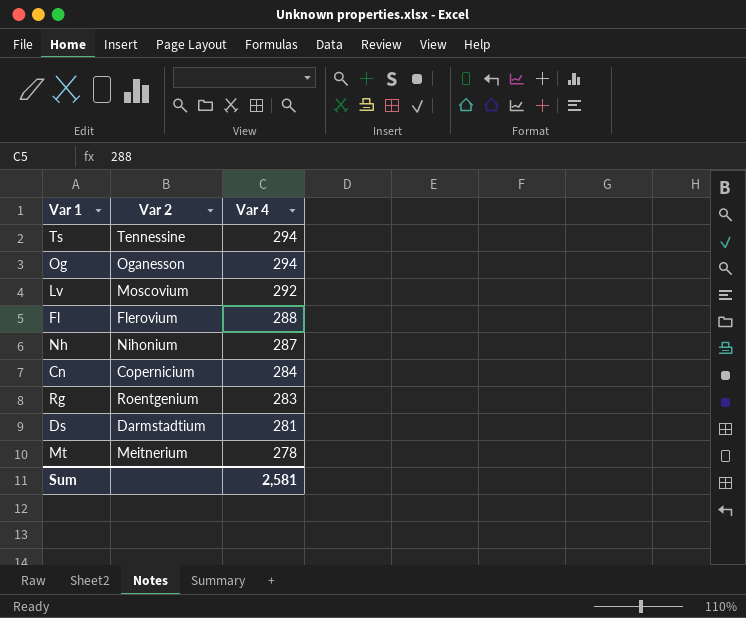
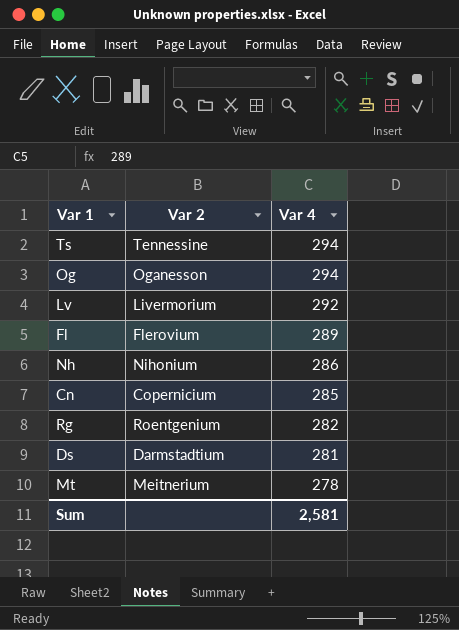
Lv | Var 2: Moscovium -> Livermorium
Fl | Var 4: 288 -> 289
Nh | Var 4: 287 -> 286
Cn | Var 4: 284 -> 285
Rg | Var 4: 283 -> 282

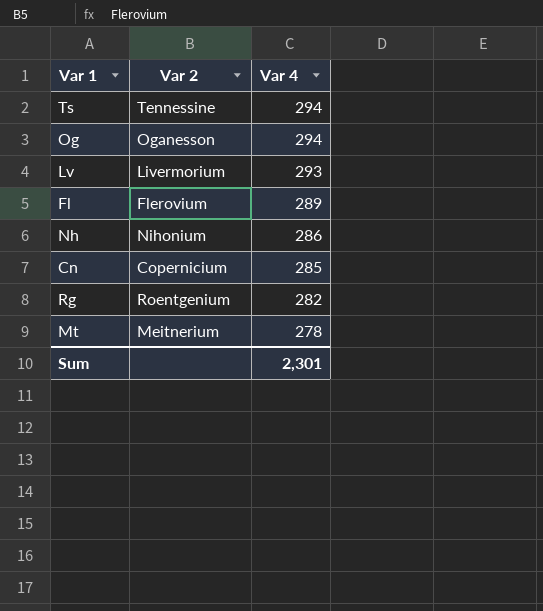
row Ds: Darmstadtium | 281 -> none
Lv | Var 4: 292 -> 293
Sum | Var 4: 2,581 -> 2,301

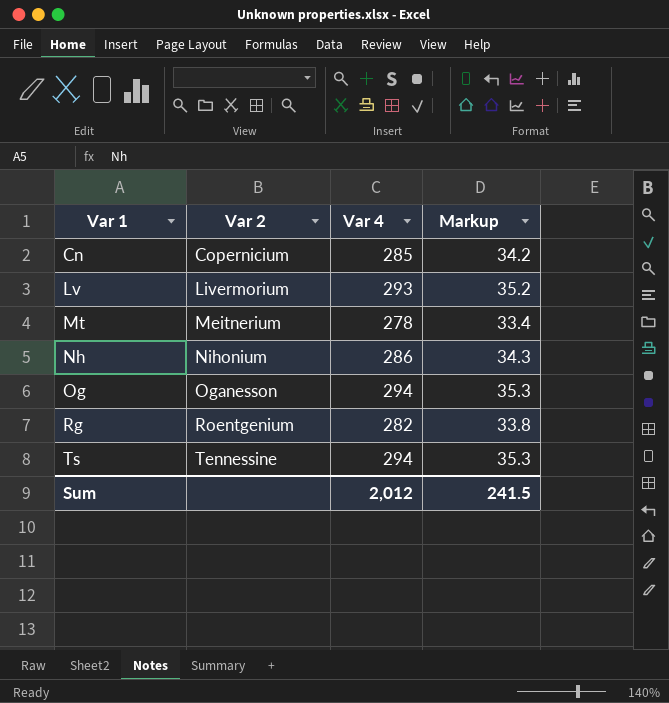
row order: Var 4 descending -> Var 1 ascending
column Markup | formula: none -> [Var 4] * 0.12
row Fl: Flerovium | 289 -> none
Sum | Var 4: 2,301 -> 2,012

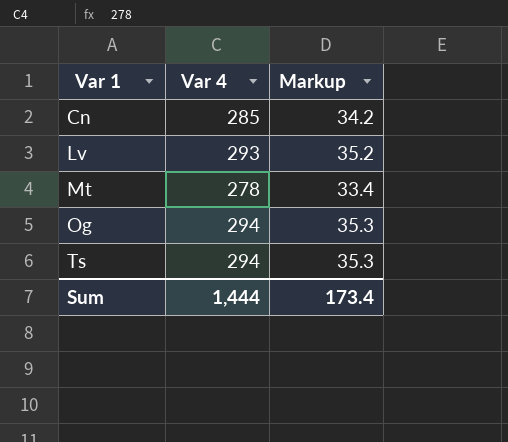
column Var 2 | position: 2 -> none
row Nh: Nihonium | 286 | 34.3 -> none
row Rg: Roentgenium | 282 | 33.8 -> none
Sum | Var 4: 2,012 -> 1,444
Sum | Markup: 241.5 -> 173.4

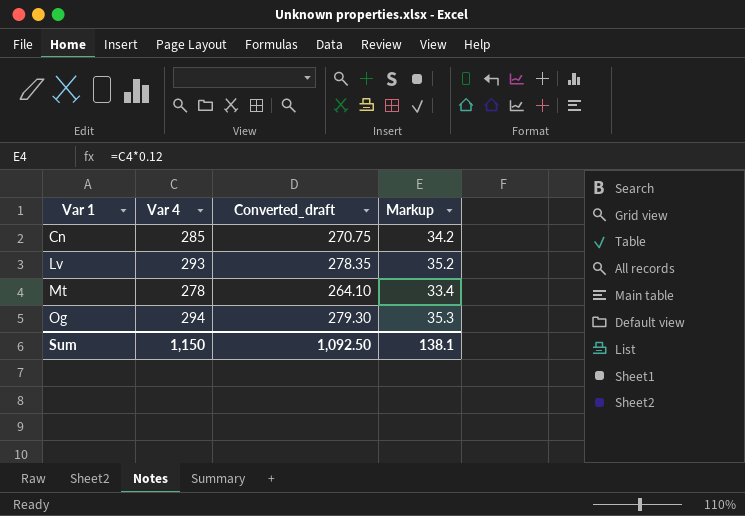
column Converted_draft | formula: none -> [Var 4] * 0.95
row Ts: 294 | 35.3 -> none
Sum | Var 4: 1,444 -> 1,150
Sum | Markup: 173.4 -> 138.1

